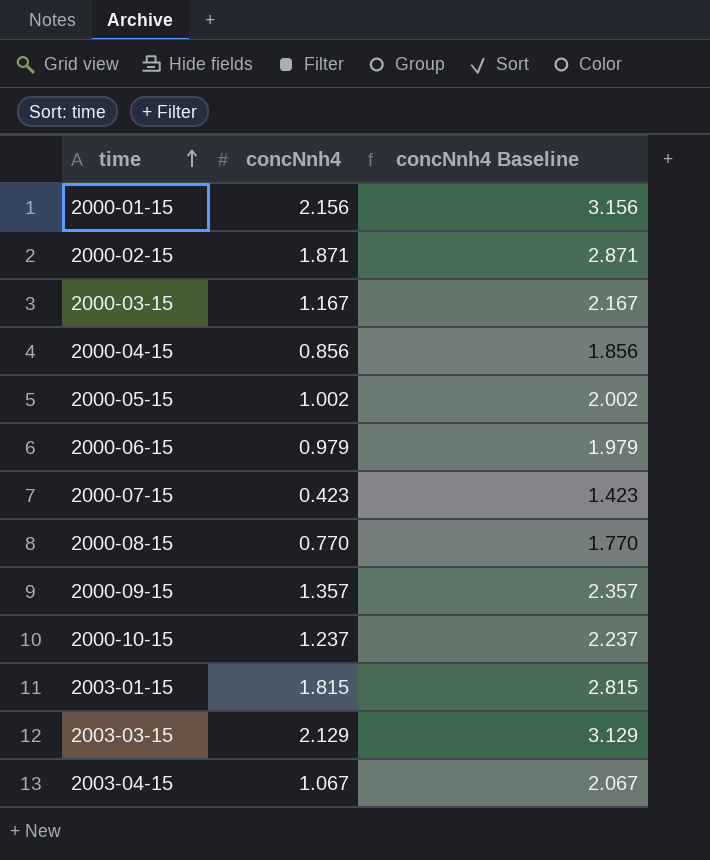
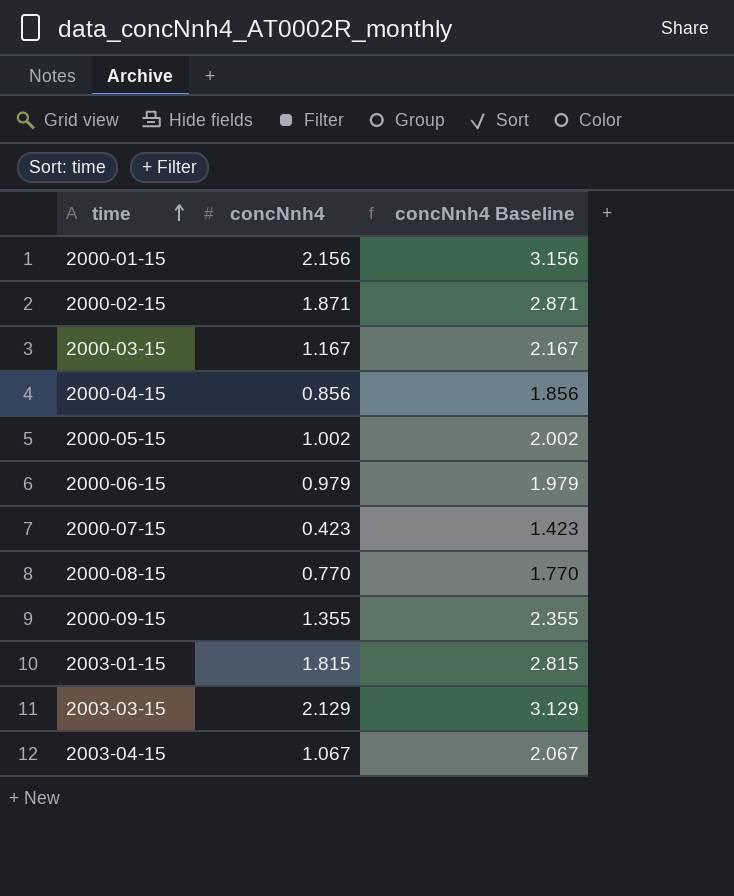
row 2000-10-15: 1.237 | 2.237 -> none
2000-09-15 | concNnh4: 1.357 -> 1.355
2000-09-15 | concNnh4 Baseline: 2.357 -> 2.355

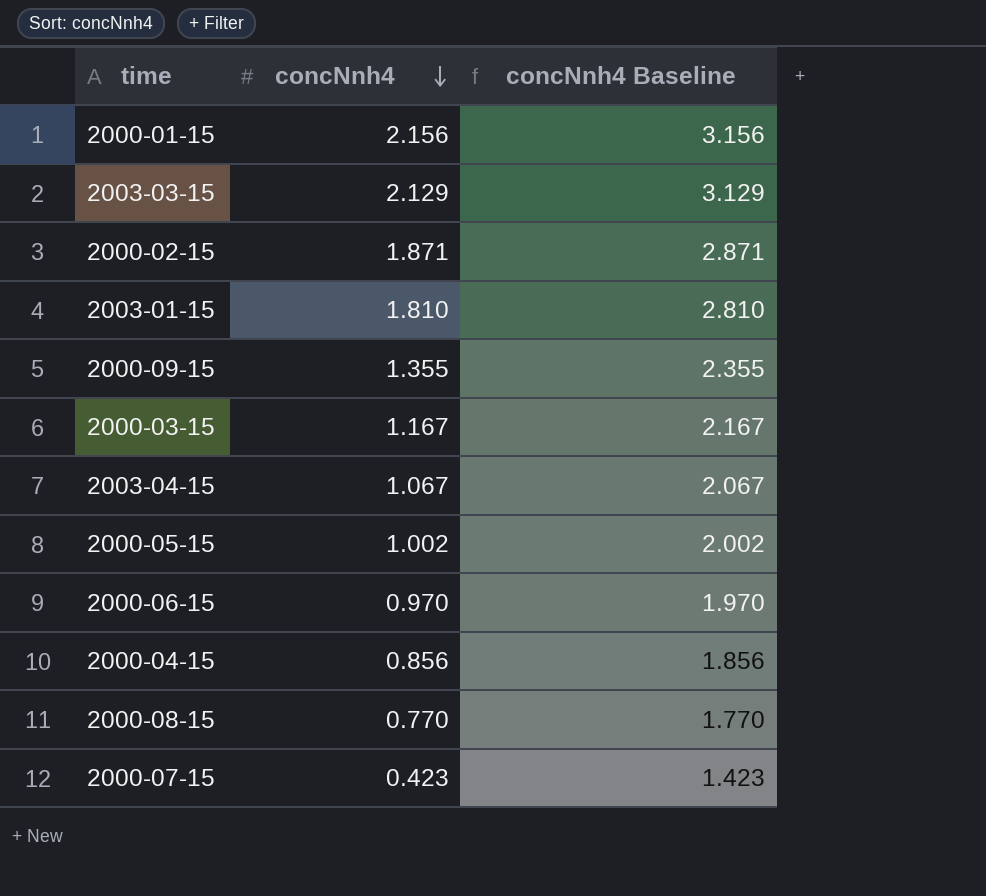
row order: time ascending -> concNnh4 descending
2003-01-15 | concNnh4: 1.815 -> 1.810
2003-01-15 | concNnh4 Baseline: 2.815 -> 2.810
2000-06-15 | concNnh4: 0.979 -> 0.970
2000-06-15 | concNnh4 Baseline: 1.979 -> 1.970

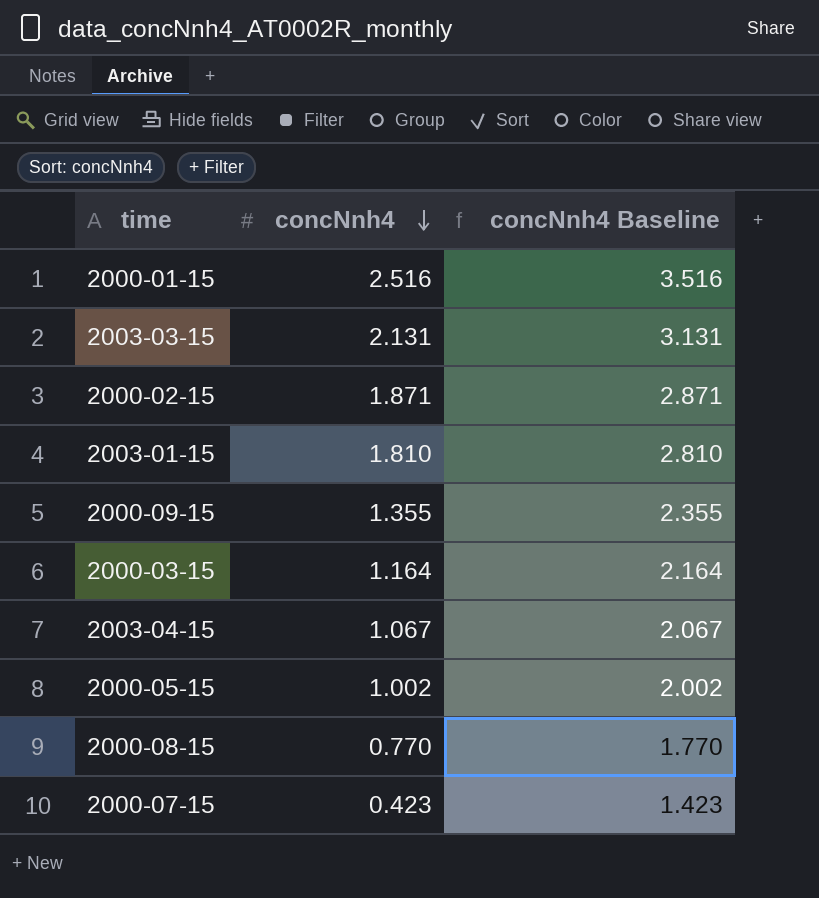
row 2000-06-15: 0.970 | 1.970 -> none
row 2000-04-15: 0.856 | 1.856 -> none
2000-01-15 | concNnh4: 2.156 -> 2.516
2000-01-15 | concNnh4 Baseline: 3.156 -> 3.516
2003-03-15 | concNnh4: 2.129 -> 2.131
2003-03-15 | concNnh4 Baseline: 3.129 -> 3.131
2000-03-15 | concNnh4: 1.167 -> 1.164
2000-03-15 | concNnh4 Baseline: 2.167 -> 2.164

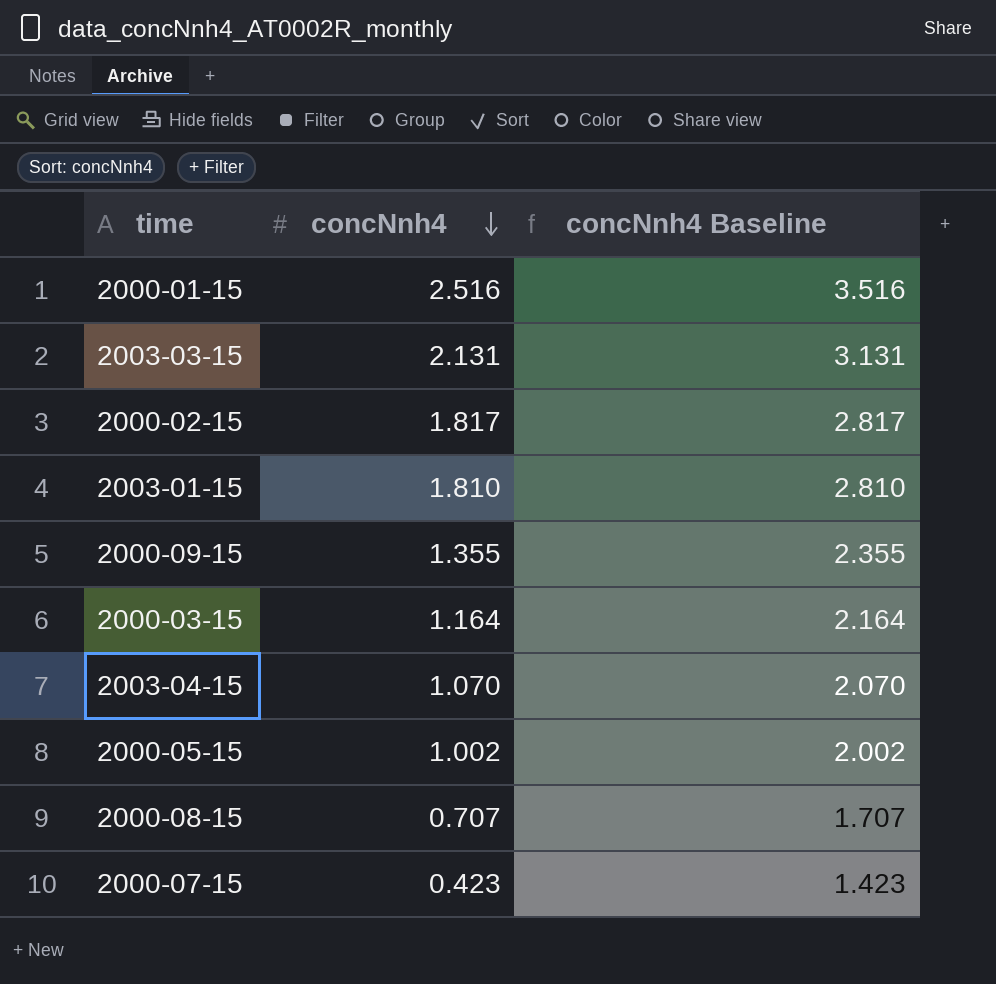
2000-02-15 | concNnh4: 1.871 -> 1.817
2000-02-15 | concNnh4 Baseline: 2.871 -> 2.817
2003-04-15 | concNnh4: 1.067 -> 1.070
2003-04-15 | concNnh4 Baseline: 2.067 -> 2.070
2000-08-15 | concNnh4: 0.770 -> 0.707
2000-08-15 | concNnh4 Baseline: 1.770 -> 1.707

